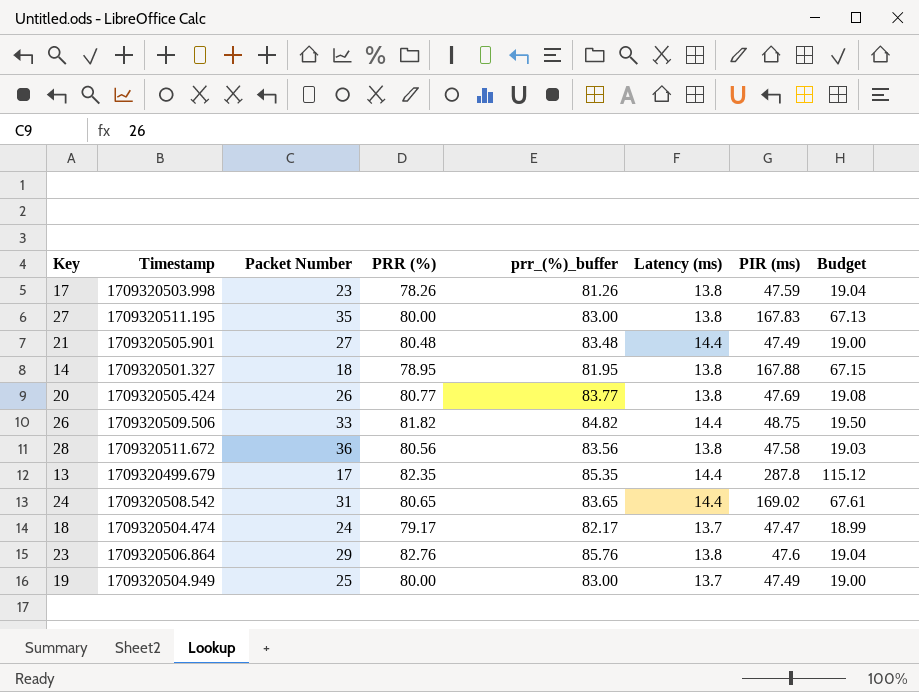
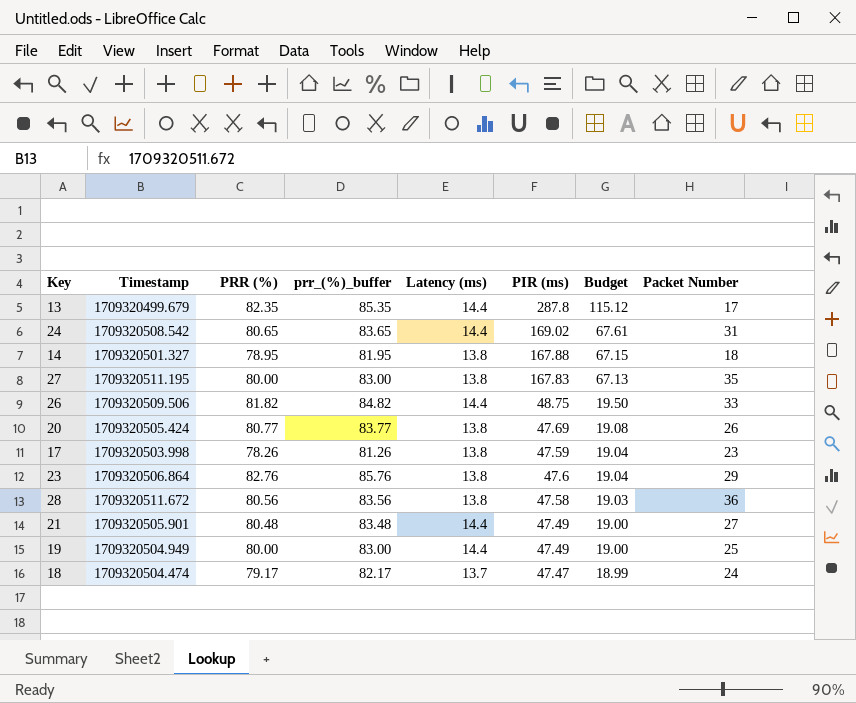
row order: none -> Budget descending
column Packet Number | position: 3 -> 8
19 | Latency (ms): 13.7 -> 14.4

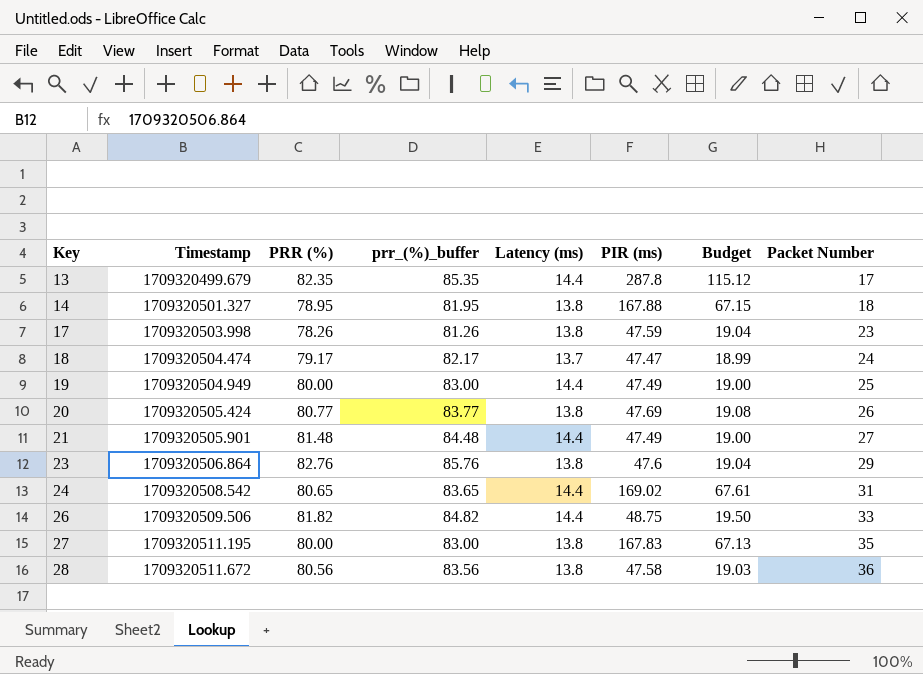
row order: Budget descending -> Key ascending
21 | PRR (%): 80.48 -> 81.48
21 | prr_(%)_buffer: 83.48 -> 84.48

